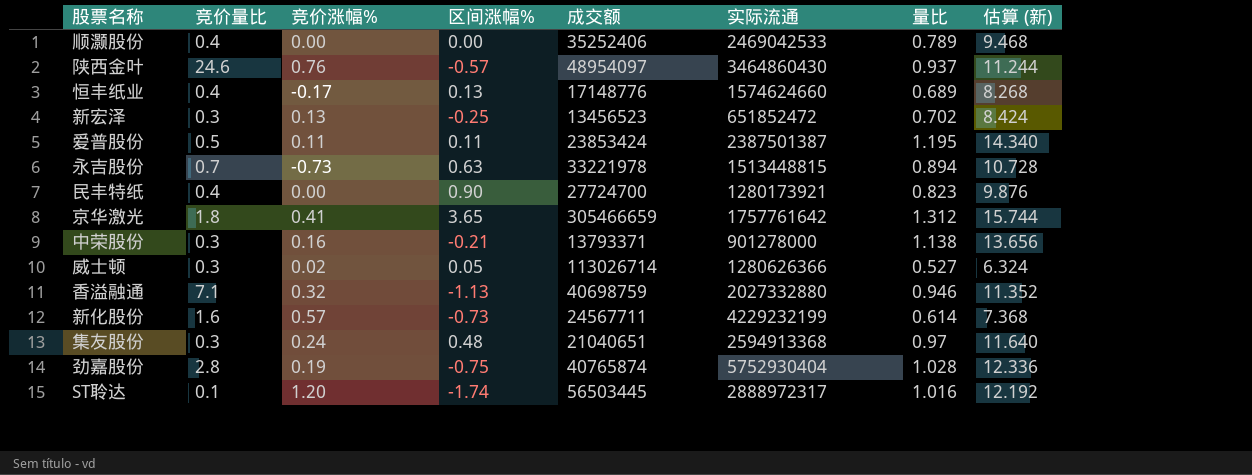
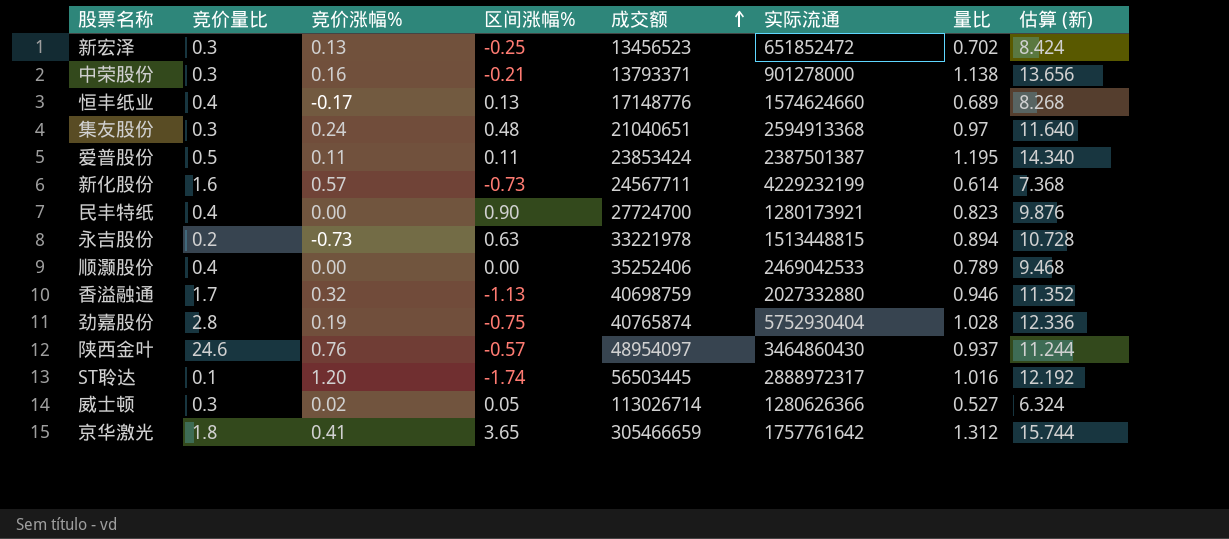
row order: none -> 成交额 ascending
永吉股份 | 竞价量比: 0.7 -> 0.2
香溢融通 | 竞价量比: 7.1 -> 1.7

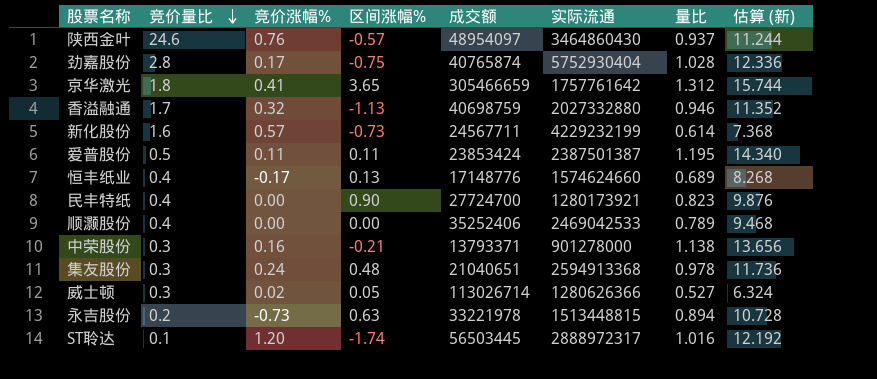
row order: 成交额 ascending -> 竞价量比 descending
row 新宏泽: 0.3 | 0.13 | -0.25 | 13456523 | 651852472 | 0.702 | 8.424 -> none
劲嘉股份 | 竞价涨幅%: 0.19 -> 0.17
集友股份 | 量比: 0.97 -> 0.978
集友股份 | 估算 (新): 11.640 -> 11.736

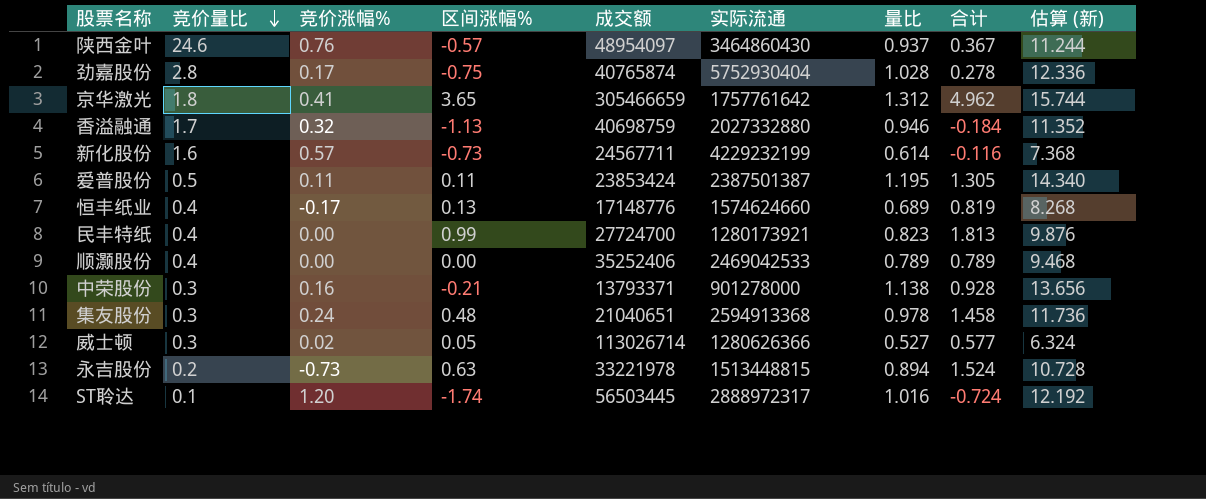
column 合计 | formula: none -> [区间涨幅%] + [量比]
民丰特纸 | 区间涨幅%: 0.90 -> 0.99

